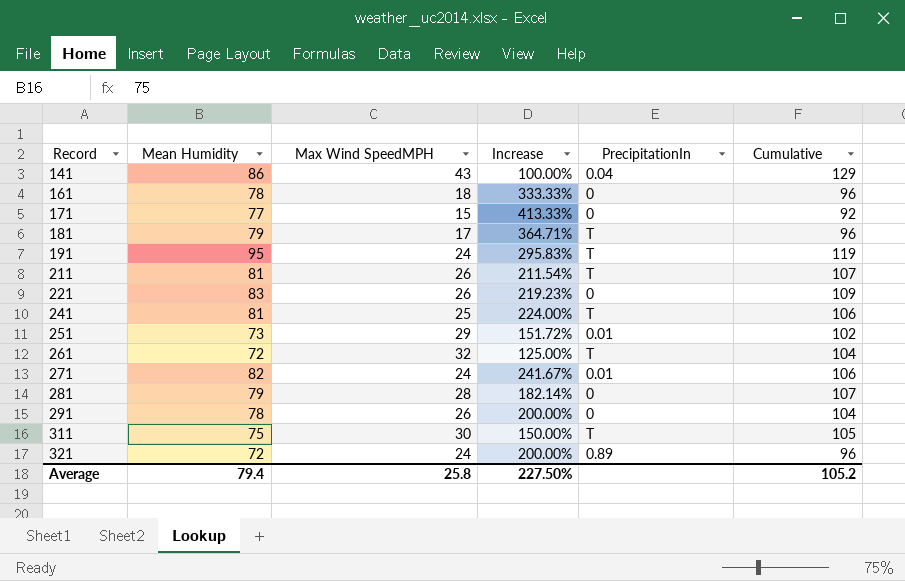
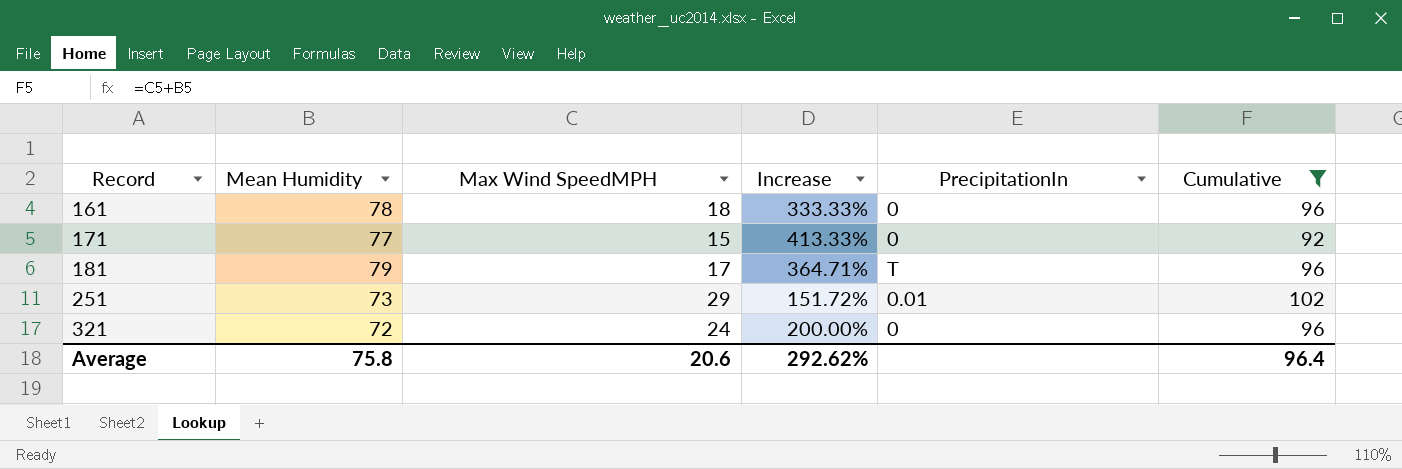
filter: none -> Cumulative <= 102
321 | PrecipitationIn: 0.89 -> 0
Average | Mean Humidity: 79.4 -> 75.8
Average | Max Wind SpeedMPH: 25.8 -> 20.6
Average | Increase: 227.50% -> 292.62%
Average | Cumulative: 105.2 -> 96.4

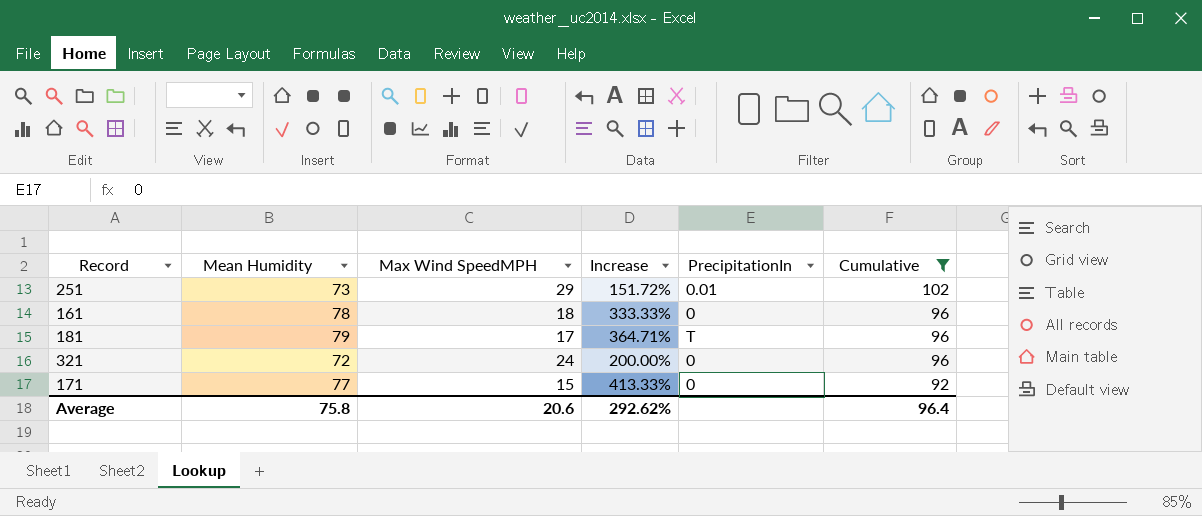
row order: Record ascending -> Cumulative descending

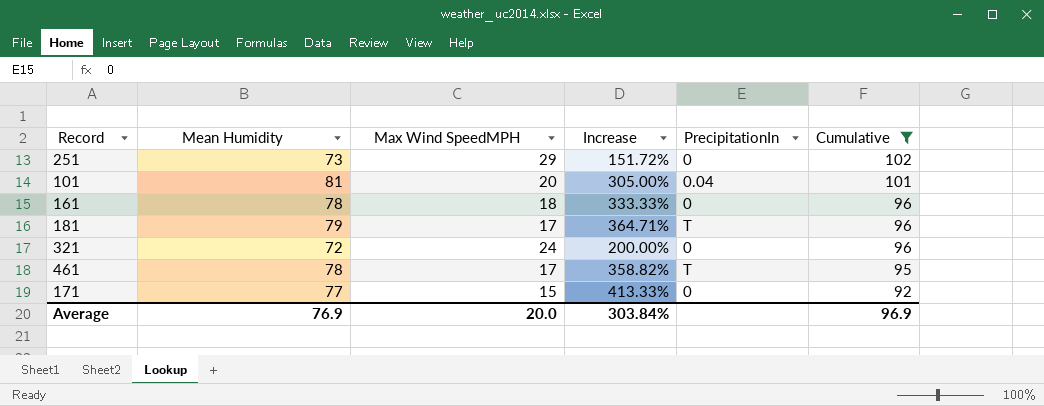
251 | PrecipitationIn: 0.01 -> 0
row 101: none -> 81 | 20 | 305.00% | 0.04 | 101
row 461: none -> 78 | 17 | 358.82% | T | 95
Average | Mean Humidity: 75.8 -> 76.9
Average | Max Wind SpeedMPH: 20.6 -> 20.0
Average | Increase: 292.62% -> 303.84%
Average | Cumulative: 96.4 -> 96.9

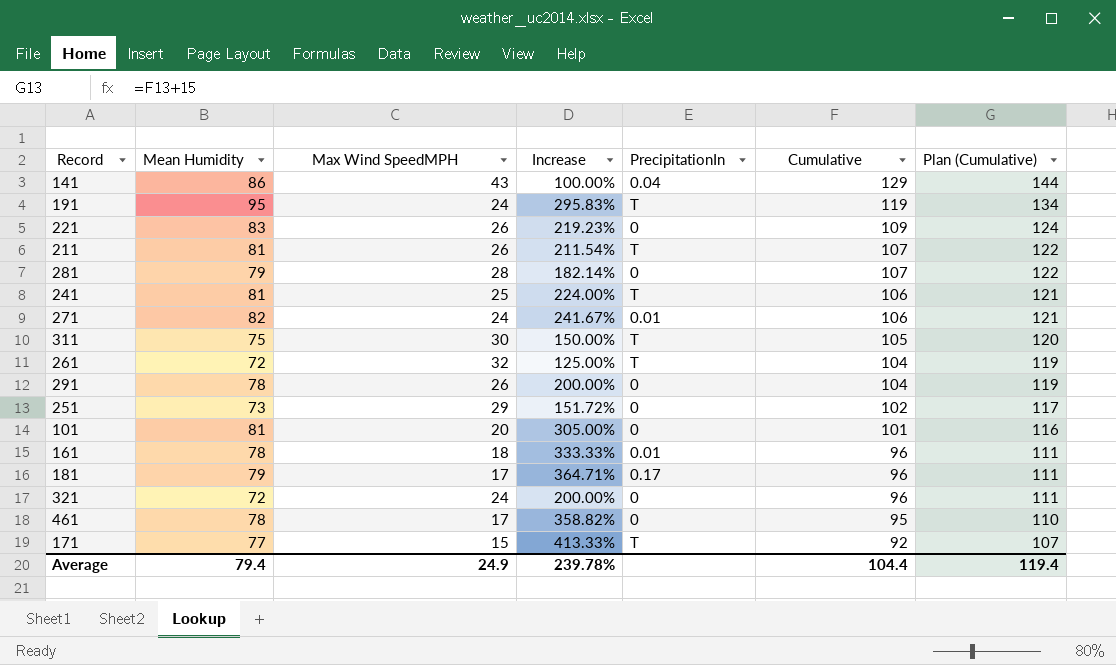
filter: Cumulative <= 102 -> none
column Plan (Cumulative) | formula: none -> [Cumulative] + 15
101 | PrecipitationIn: 0.04 -> 0
161 | PrecipitationIn: 0 -> 0.01
181 | PrecipitationIn: T -> 0.17
461 | PrecipitationIn: T -> 0
171 | PrecipitationIn: 0 -> T
Average | Mean Humidity: 76.9 -> 79.4
Average | Max Wind SpeedMPH: 20.0 -> 24.9
Average | Increase: 303.84% -> 239.78%
Average | Cumulative: 96.9 -> 104.4

